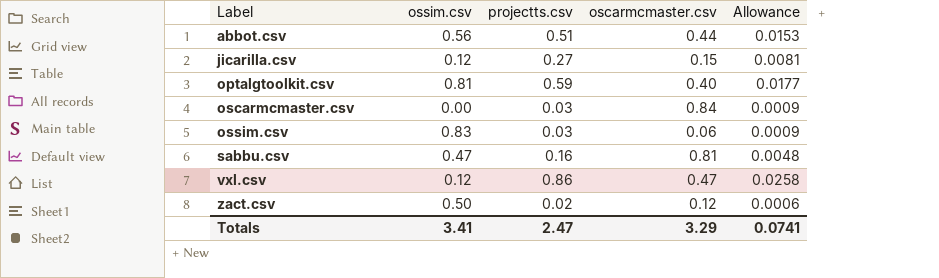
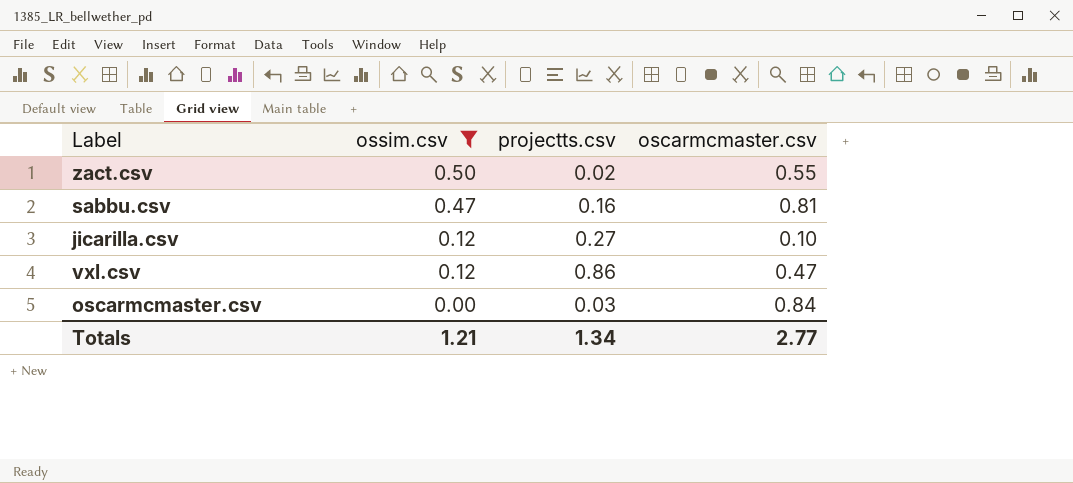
filter: none -> ossim.csv <= 0.50
row order: Label ascending -> ossim.csv descending
column Allowance | formula: [projectts.csv] * 0.03 -> none
zact.csv | oscarmcmaster.csv: 0.12 -> 0.55
jicarilla.csv | oscarmcmaster.csv: 0.15 -> 0.10
Totals | ossim.csv: 3.41 -> 1.21
Totals | projectts.csv: 2.47 -> 1.34
Totals | oscarmcmaster.csv: 3.29 -> 2.77

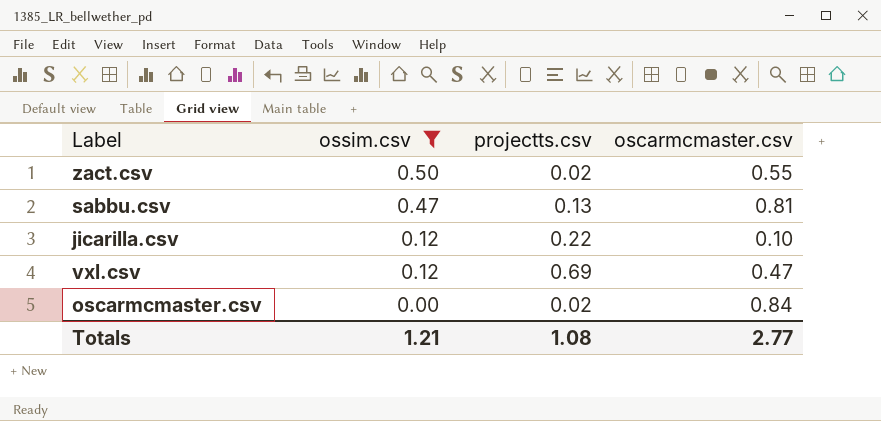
sabbu.csv | projectts.csv: 0.16 -> 0.13
jicarilla.csv | projectts.csv: 0.27 -> 0.22
vxl.csv | projectts.csv: 0.86 -> 0.69
oscarmcmaster.csv | projectts.csv: 0.03 -> 0.02
Totals | projectts.csv: 1.34 -> 1.08

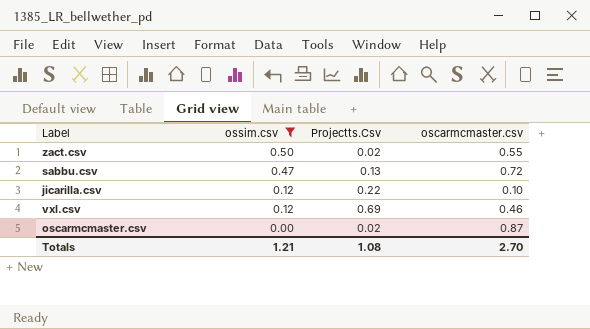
column name: projectts.csv -> Projectts.Csv
sabbu.csv | oscarmcmaster.csv: 0.81 -> 0.72
vxl.csv | oscarmcmaster.csv: 0.47 -> 0.46
oscarmcmaster.csv | oscarmcmaster.csv: 0.84 -> 0.87
Totals | oscarmcmaster.csv: 2.77 -> 2.70

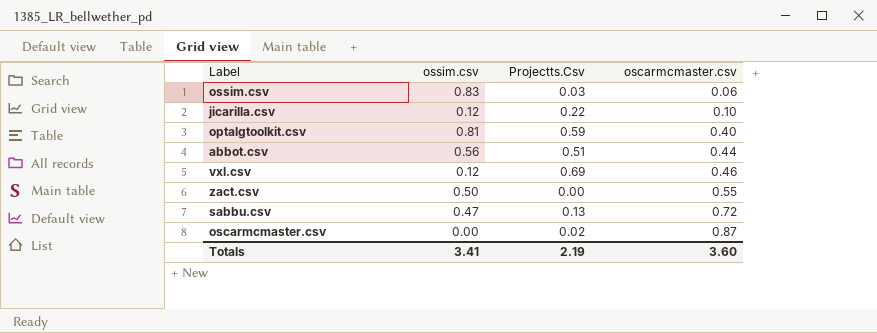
filter: ossim.csv <= 0.50 -> none
row order: ossim.csv descending -> oscarmcmaster.csv ascending
zact.csv | Projectts.Csv: 0.02 -> 0.00
Totals | ossim.csv: 1.21 -> 3.41
Totals | Projectts.Csv: 1.08 -> 2.19
Totals | oscarmcmaster.csv: 2.70 -> 3.60

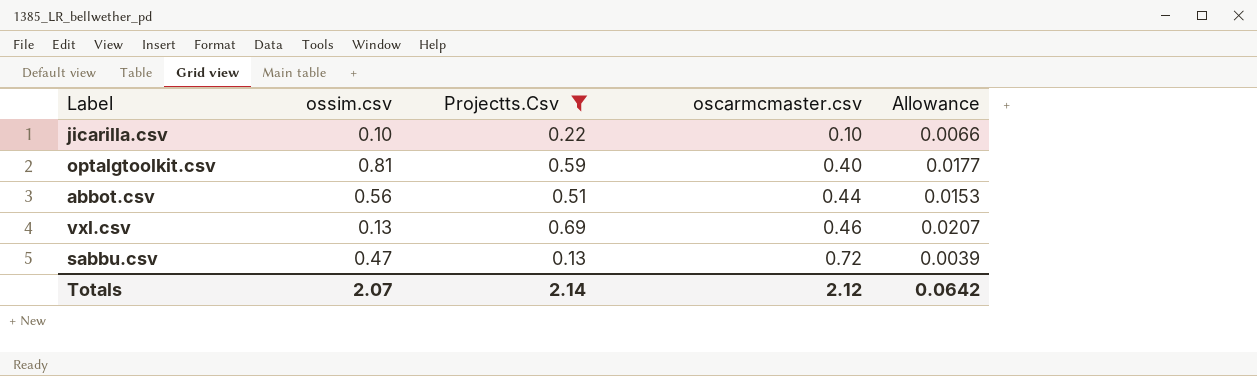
filter: none -> Projectts.Csv >= 0.13
column Allowance | formula: none -> [Projectts.Csv] * 0.03
jicarilla.csv | ossim.csv: 0.12 -> 0.10
vxl.csv | ossim.csv: 0.12 -> 0.13
Totals | ossim.csv: 3.41 -> 2.07
Totals | Projectts.Csv: 2.19 -> 2.14
Totals | oscarmcmaster.csv: 3.60 -> 2.12

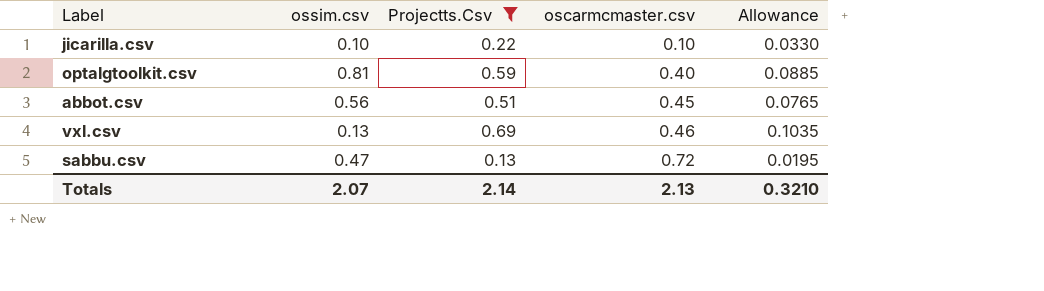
column Allowance | formula: [Projectts.Csv] * 0.03 -> [Projectts.Csv] * 0.15
abbot.csv | oscarmcmaster.csv: 0.44 -> 0.45
Totals | oscarmcmaster.csv: 2.12 -> 2.13
Totals | Allowance: 0.0642 -> 0.3210

